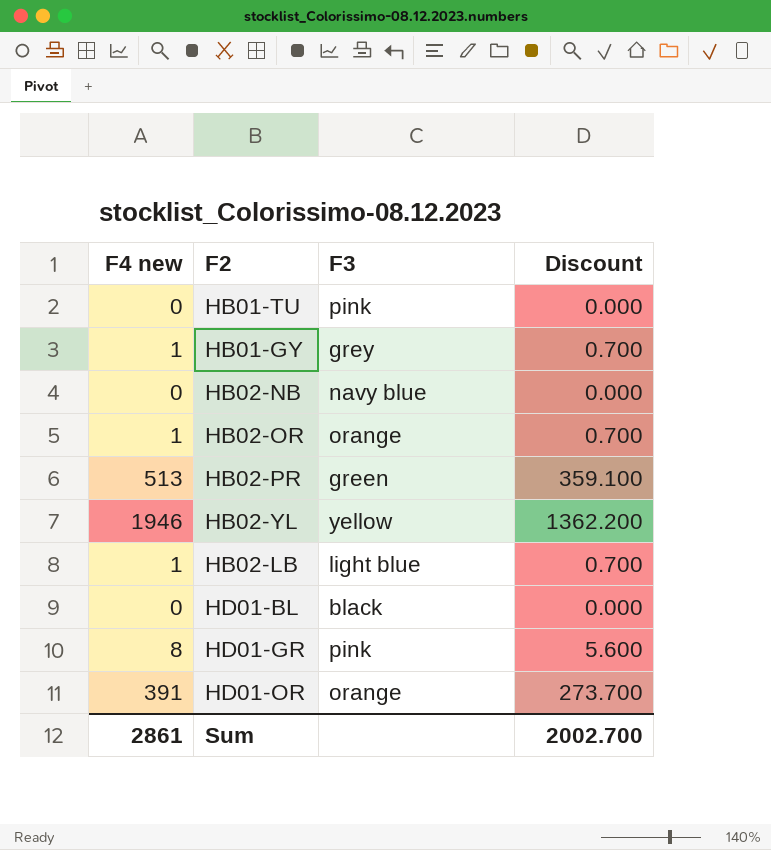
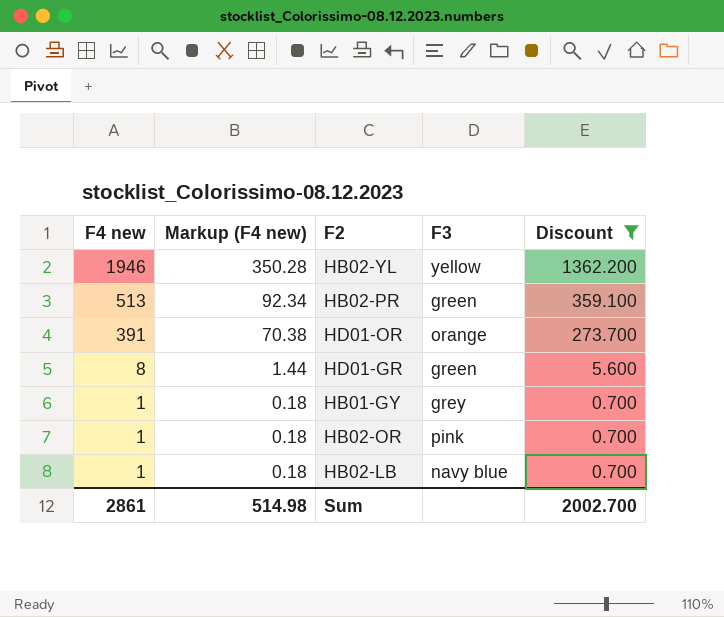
filter: none -> Discount != 0.000
row order: none -> F4 new descending
column Markup (F4 new) | formula: none -> [F4 new] * 0.18
HD01-GR | F3: pink -> green
HB02-OR | F3: orange -> pink
HB02-LB | F3: light blue -> navy blue

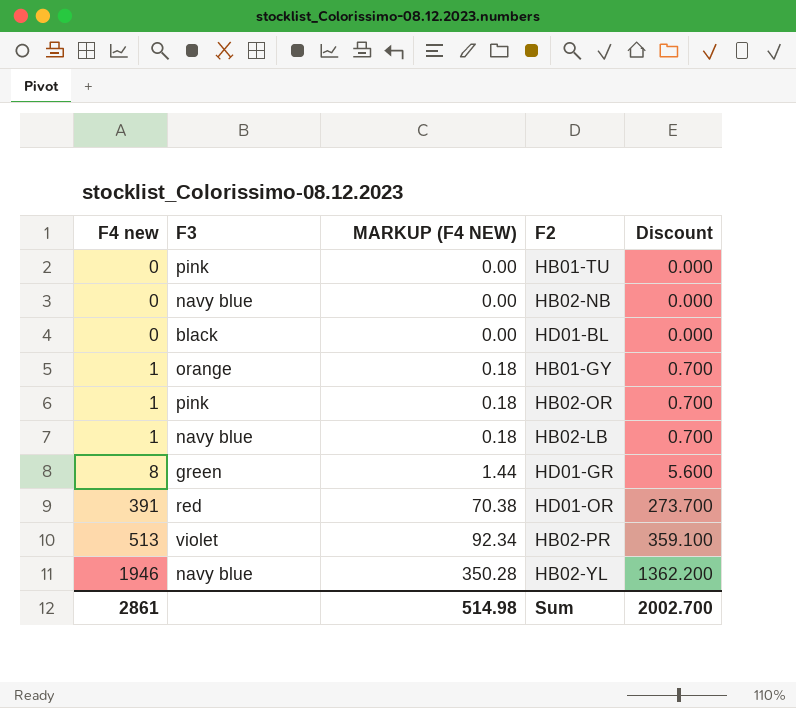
filter: Discount != 0.000 -> none
row order: F4 new descending -> F4 new ascending
column F3 | position: 4 -> 2
column name: Markup (F4 new) -> MARKUP (F4 NEW)
HB01-GY | F3: grey -> orange
HD01-OR | F3: orange -> red
HB02-PR | F3: green -> violet
HB02-YL | F3: yellow -> navy blue

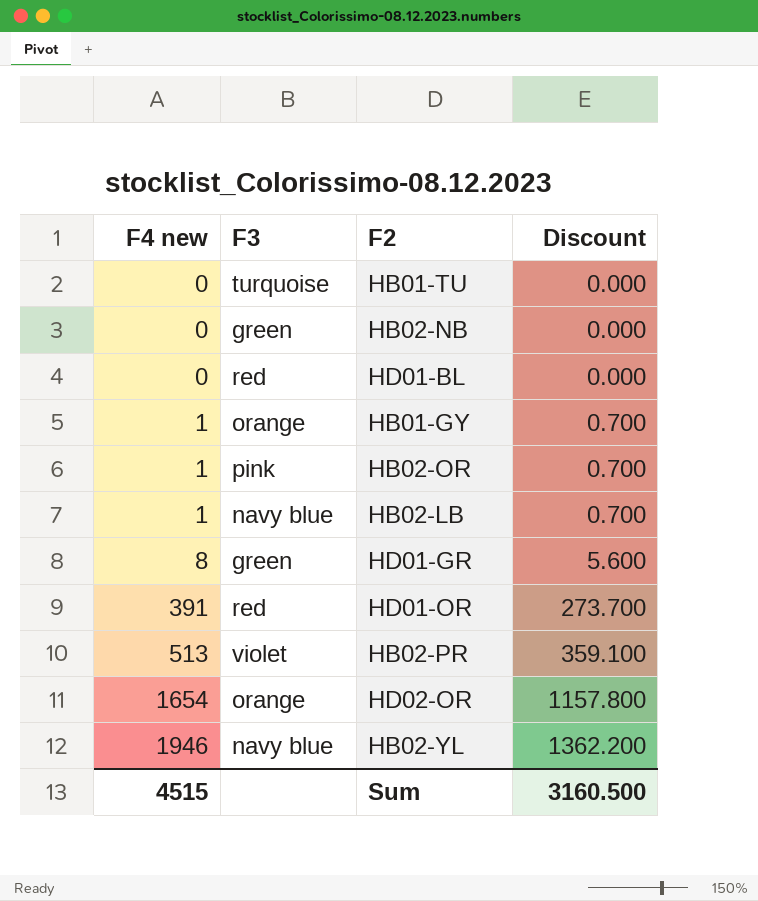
column MARKUP (F4 NEW) | formula: [F4 new] * 0.18 -> none
HB01-TU | F3: pink -> turquoise
HB02-NB | F3: navy blue -> green
HD01-BL | F3: black -> red
row HD02-OR: none -> 1654 | orange | 1157.800
Sum | F4 new: 2861 -> 4515
Sum | Discount: 2002.700 -> 3160.500

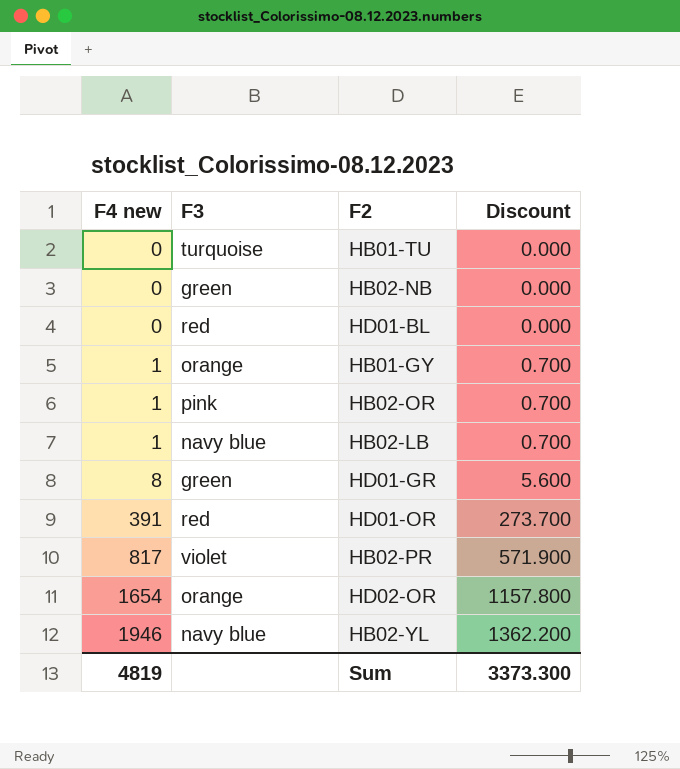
HB02-PR | F4 new: 513 -> 817
HB02-PR | Discount: 359.100 -> 571.900
Sum | F4 new: 4515 -> 4819
Sum | Discount: 3160.500 -> 3373.300

